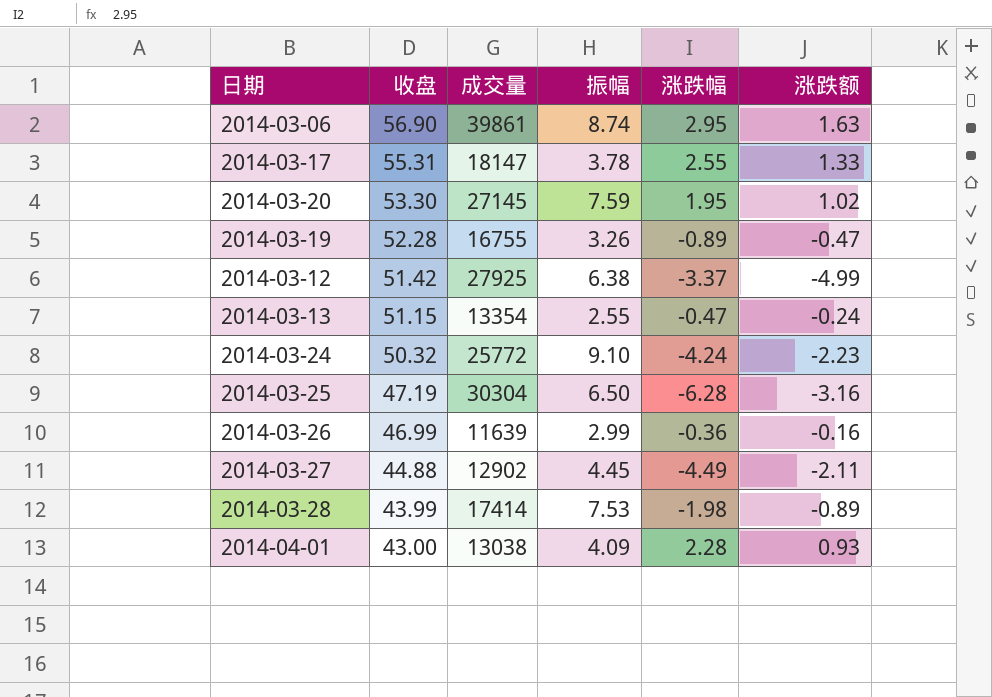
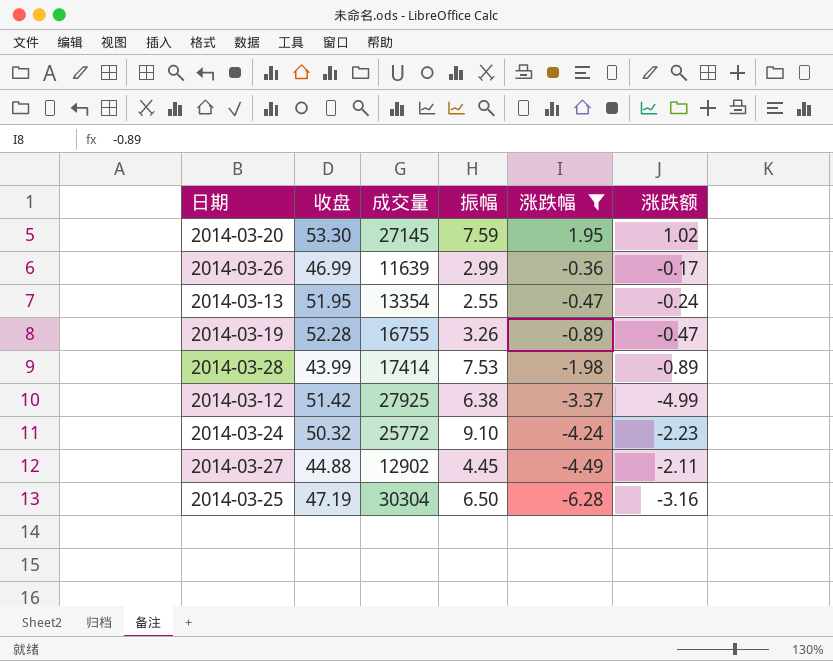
filter: none -> 涨跌幅 <= 1.95
row order: 收盘 descending -> 涨跌幅 descending
2014-03-26 | 涨跌额: -0.16 -> -0.17
2014-03-13 | 收盘: 51.15 -> 51.95

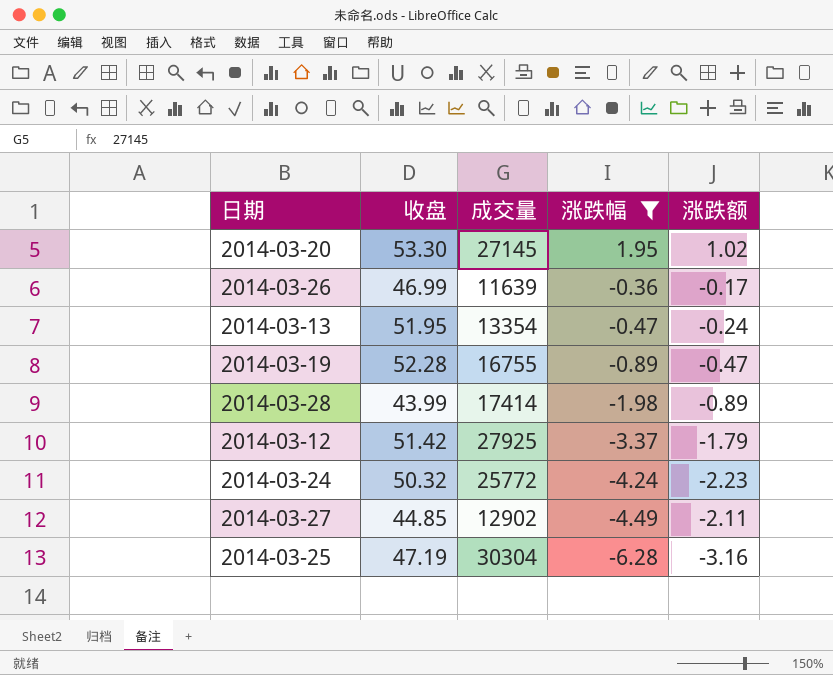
column 振幅 | position: 4 -> none
2014-03-12 | 涨跌额: -4.99 -> -1.79
2014-03-27 | 收盘: 44.88 -> 44.85

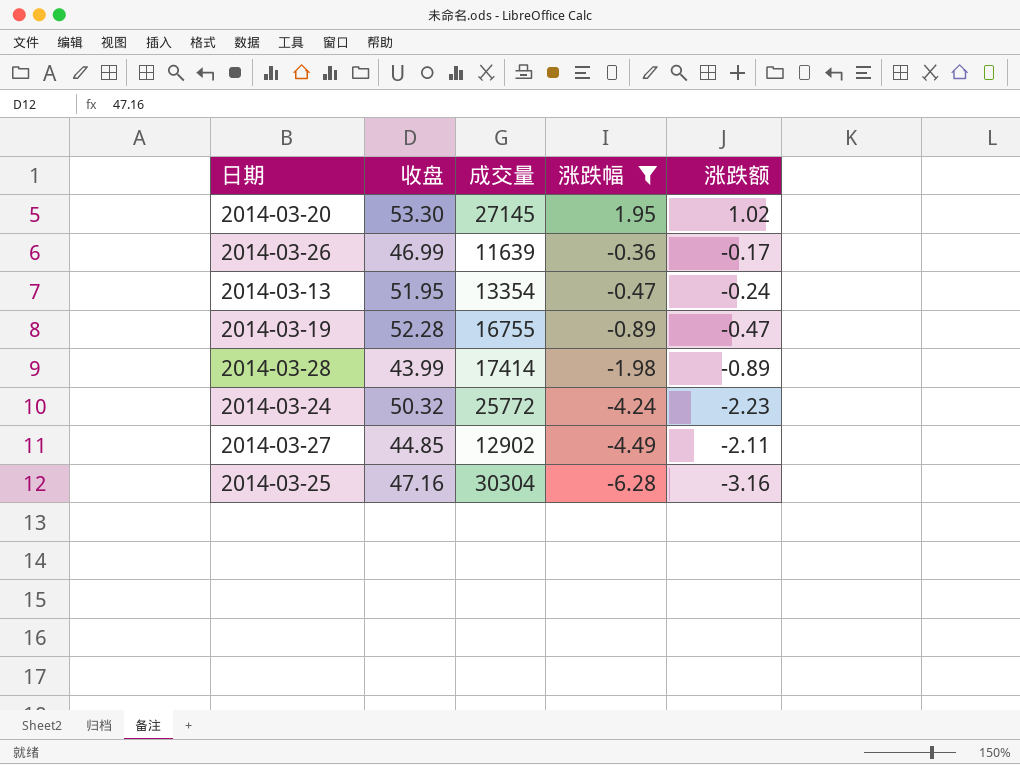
row 2014-03-12: 51.42 | 27925 | -3.37 | -1.79 -> none
2014-03-25 | 收盘: 47.19 -> 47.16

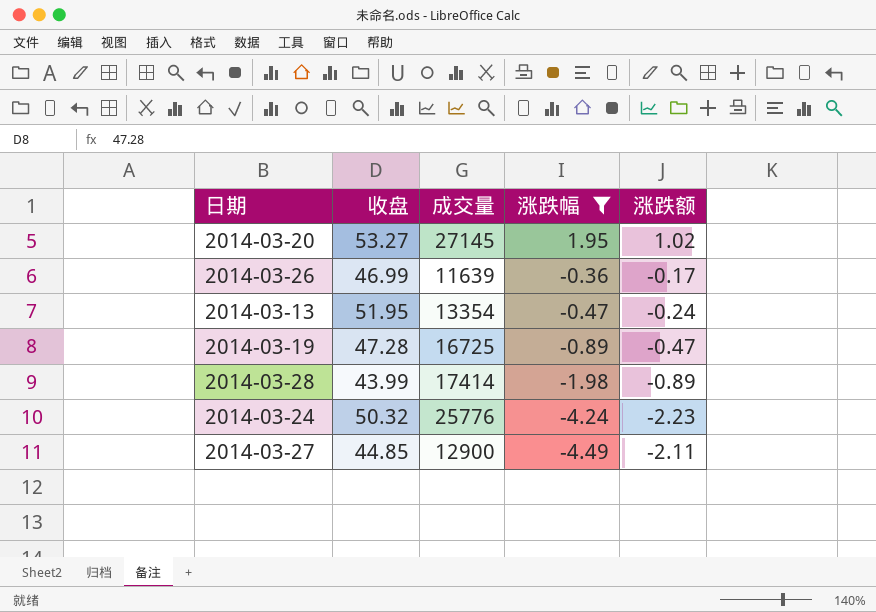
row 2014-03-25: 47.16 | 30304 | -6.28 | -3.16 -> none
2014-03-20 | 收盘: 53.30 -> 53.27
2014-03-19 | 收盘: 52.28 -> 47.28
2014-03-19 | 成交量: 16755 -> 16725
2014-03-24 | 成交量: 25772 -> 25776
2014-03-27 | 成交量: 12902 -> 12900

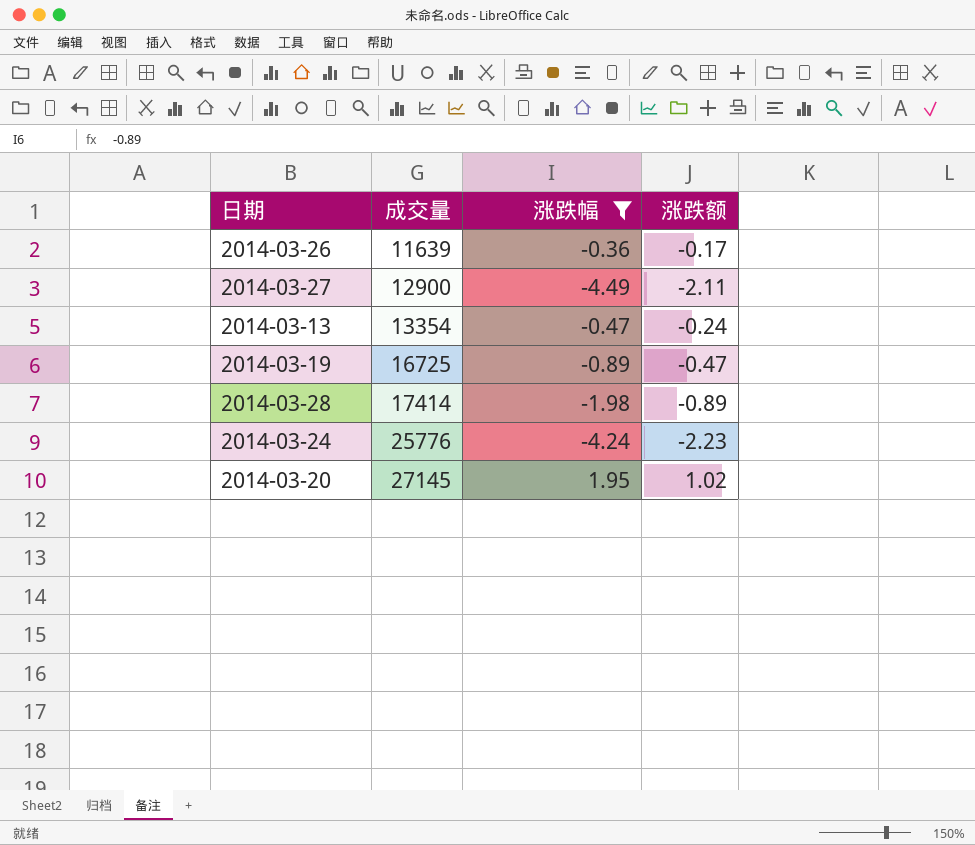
row order: 涨跌幅 descending -> 成交量 ascending
column 收盘 | position: 2 -> none

